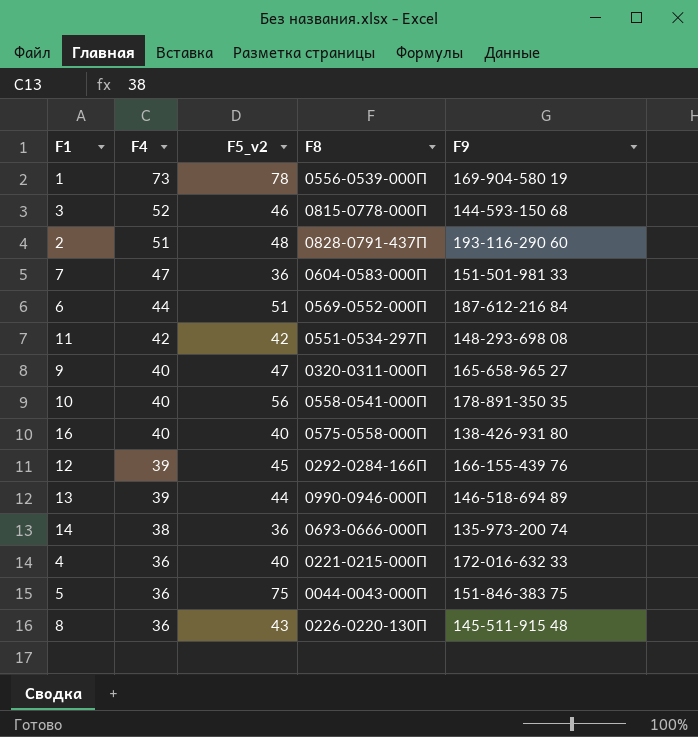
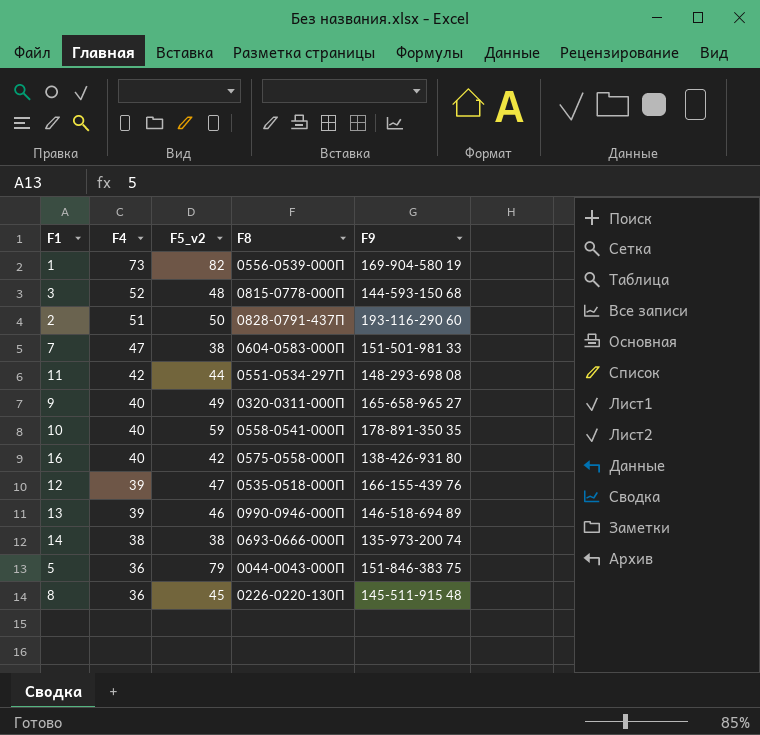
row 6: 44 | 51 | 0569-0552-000П | 187-612-216 84 -> none
row 4: 36 | 40 | 0221-0215-000П | 172-016-632 33 -> none
1 | F5_v2: 78 -> 82
3 | F5_v2: 46 -> 48
2 | F5_v2: 48 -> 50
7 | F5_v2: 36 -> 38
11 | F5_v2: 42 -> 44
9 | F5_v2: 47 -> 49
10 | F5_v2: 56 -> 59
16 | F5_v2: 40 -> 42
12 | F5_v2: 45 -> 47
12 | F8: 0292-0284-166П -> 0535-0518-000П
13 | F5_v2: 44 -> 46
14 | F5_v2: 36 -> 38
5 | F5_v2: 75 -> 79
8 | F5_v2: 43 -> 45

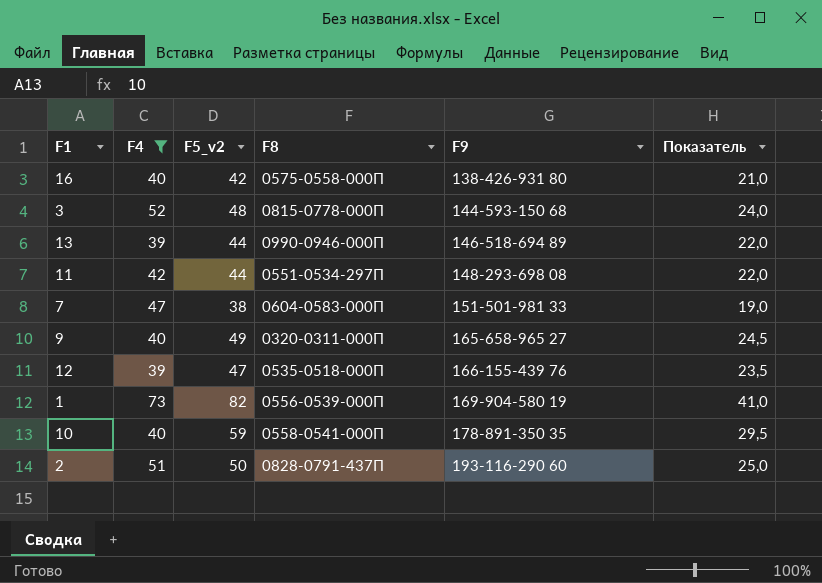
filter: none -> F4 >= 39
row order: F4 descending -> F9 ascending
column Показатель | formula: none -> [F5_v2] * 0,5
13 | F5_v2: 46 -> 44

